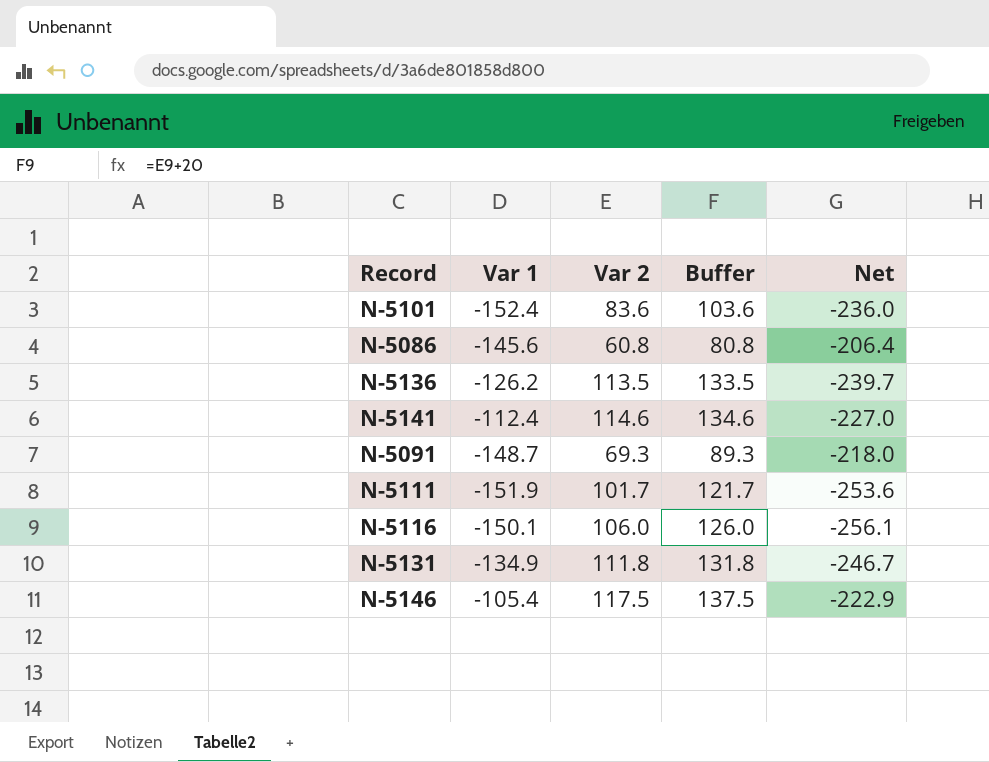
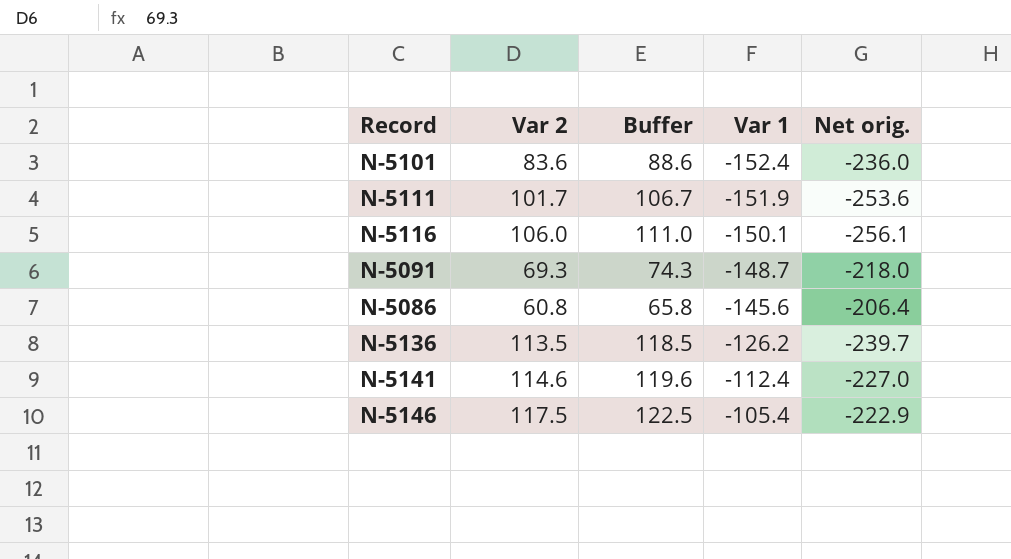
row order: none -> Var 1 ascending
column Buffer | formula: [Var 2] + 20 -> [Var 2] + 5
column Var 1 | position: 2 -> 4
column name: Net -> Net orig.
row N-5131: -134.9 | 111.8 | 131.8 | -246.7 -> none

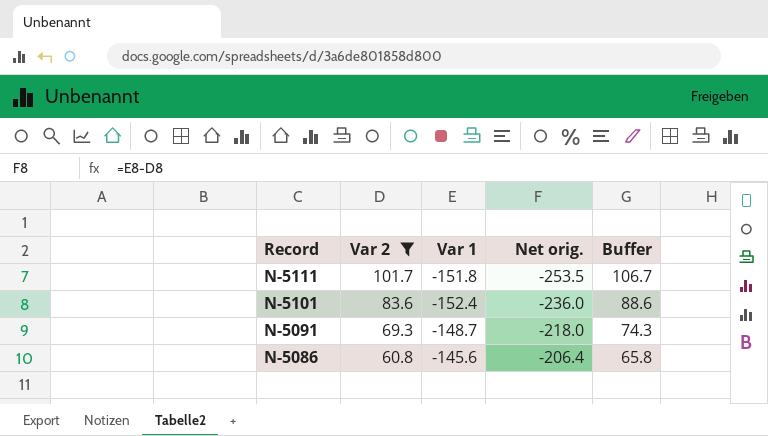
filter: none -> Var 2 <= 101.7
row order: Var 1 ascending -> Record descending
column Buffer | position: 3 -> 5
N-5111 | Var 1: -151.9 -> -151.8
N-5111 | Net orig.: -253.6 -> -253.5

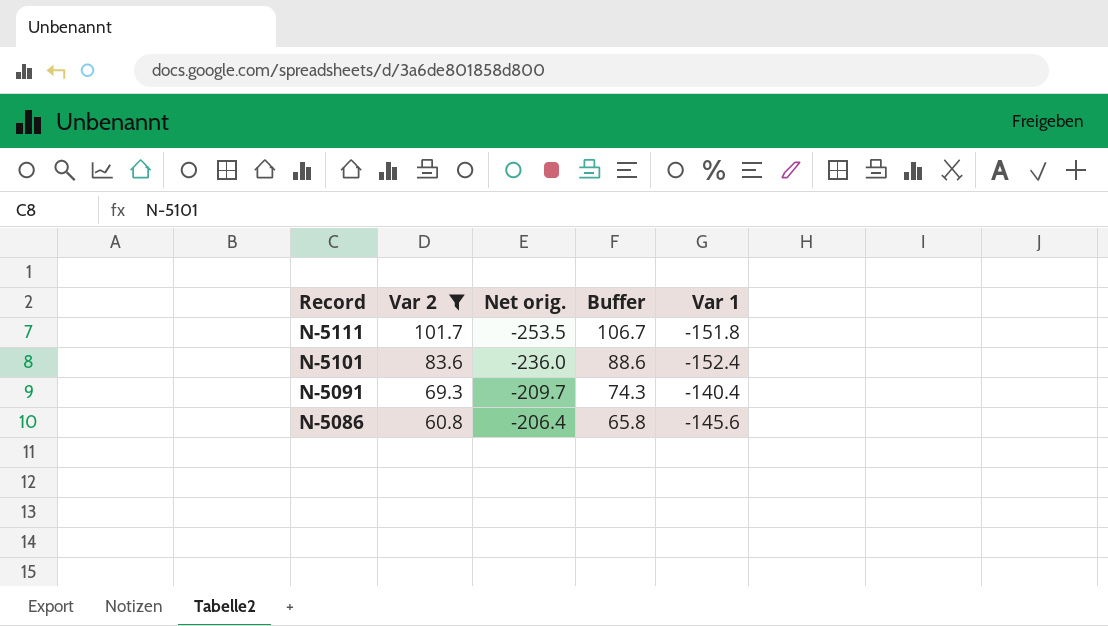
column Var 1 | position: 3 -> 5
N-5091 | Net orig.: -218.0 -> -209.7
N-5091 | Var 1: -148.7 -> -140.4

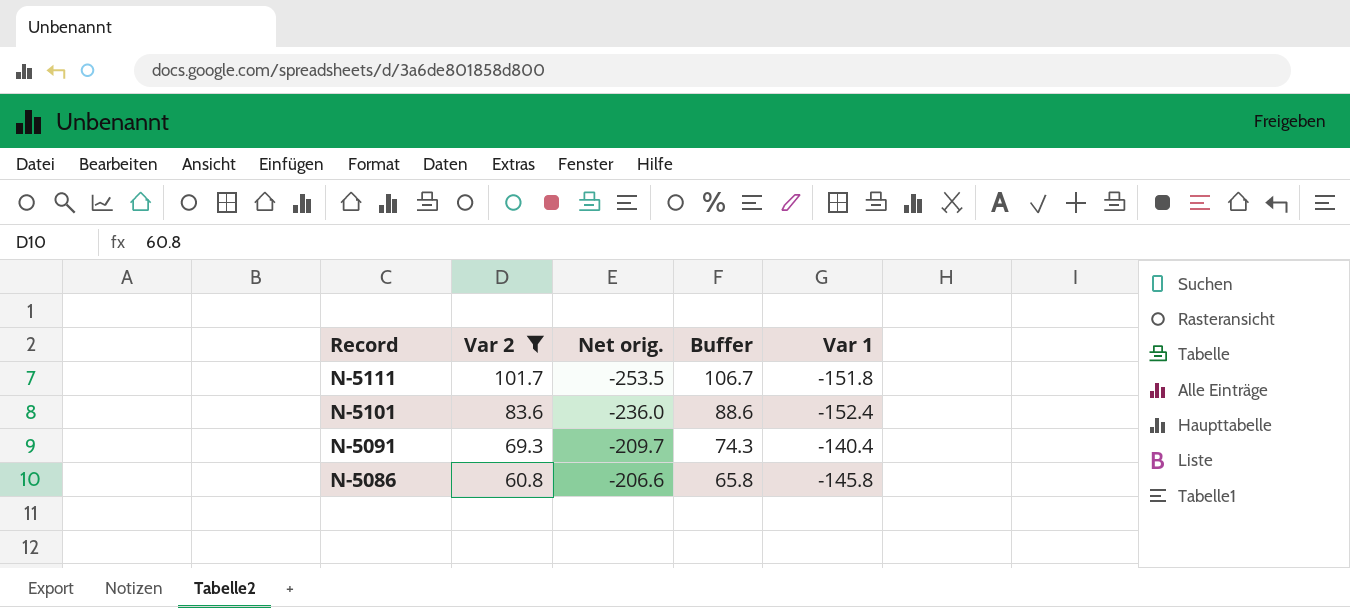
N-5086 | Net orig.: -206.4 -> -206.6
N-5086 | Var 1: -145.6 -> -145.8

